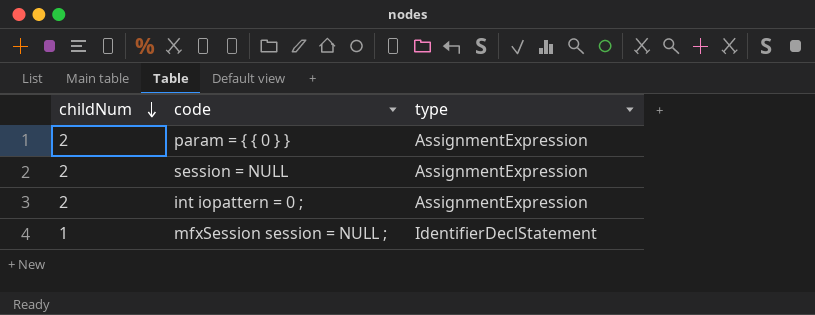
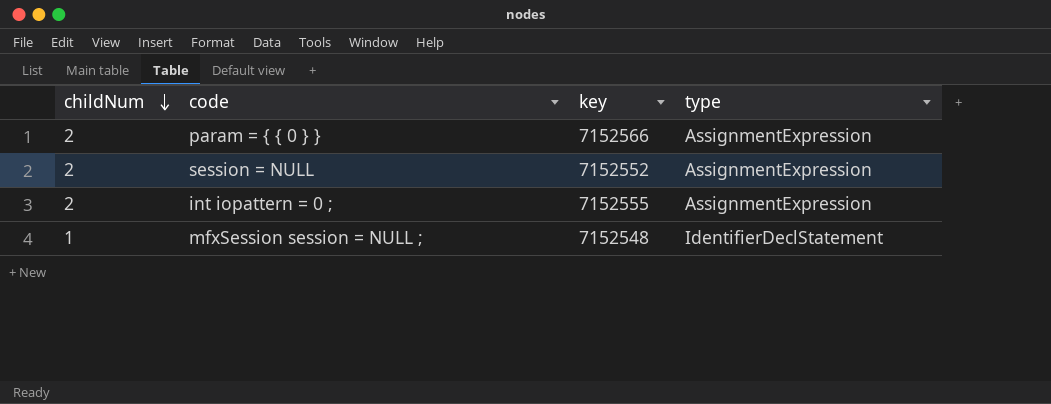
column key | position: none -> 3

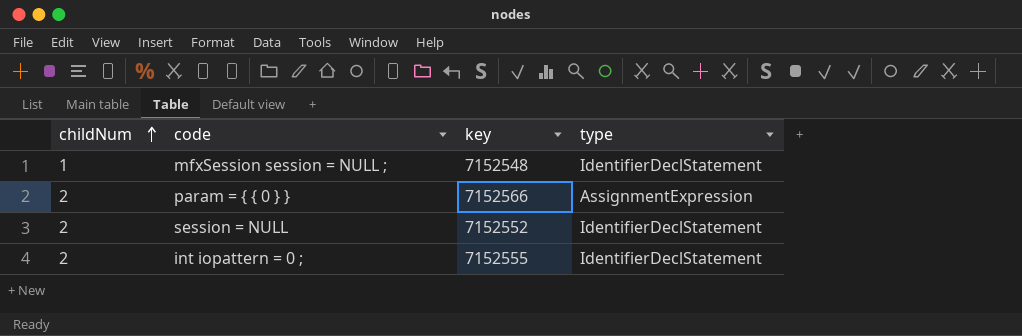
row order: childNum descending -> childNum ascending
session = NULL | type: AssignmentExpression -> IdentifierDeclStatement
int iopattern = 0 ; | type: AssignmentExpression -> IdentifierDeclStatement

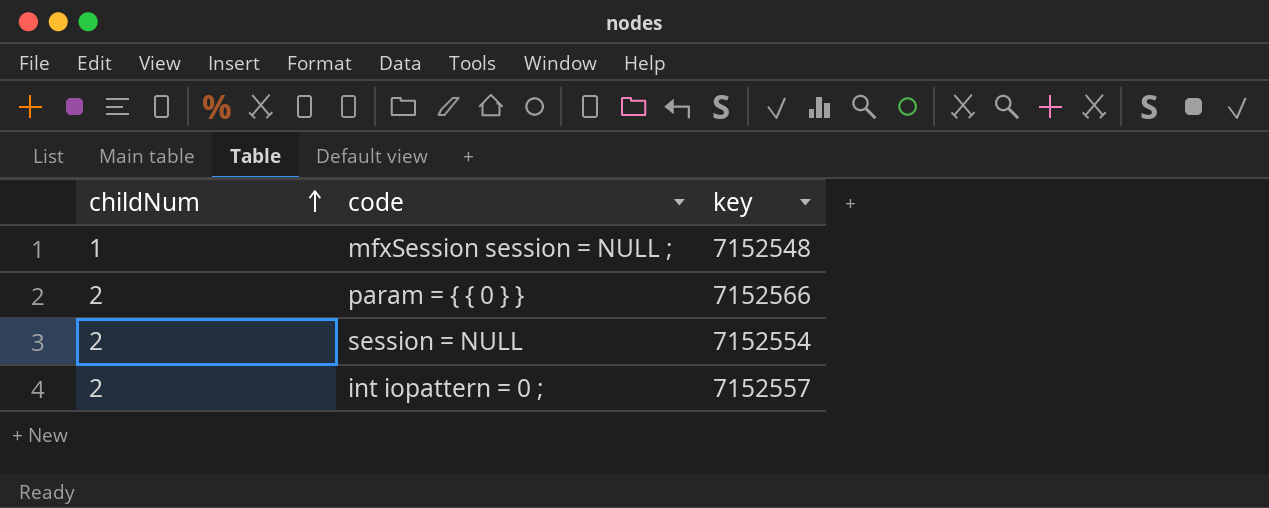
column type | position: 4 -> none
session = NULL | key: 7152552 -> 7152554
int iopattern = 0 ; | key: 7152555 -> 7152557

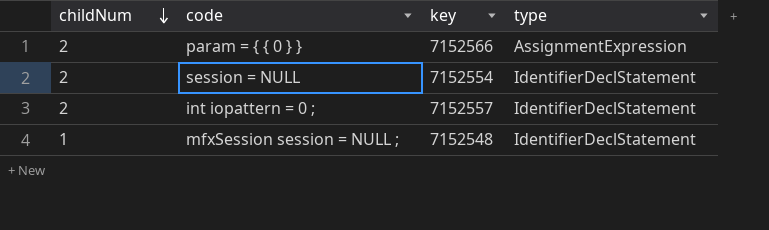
row order: childNum ascending -> childNum descending
column type | position: none -> 4

